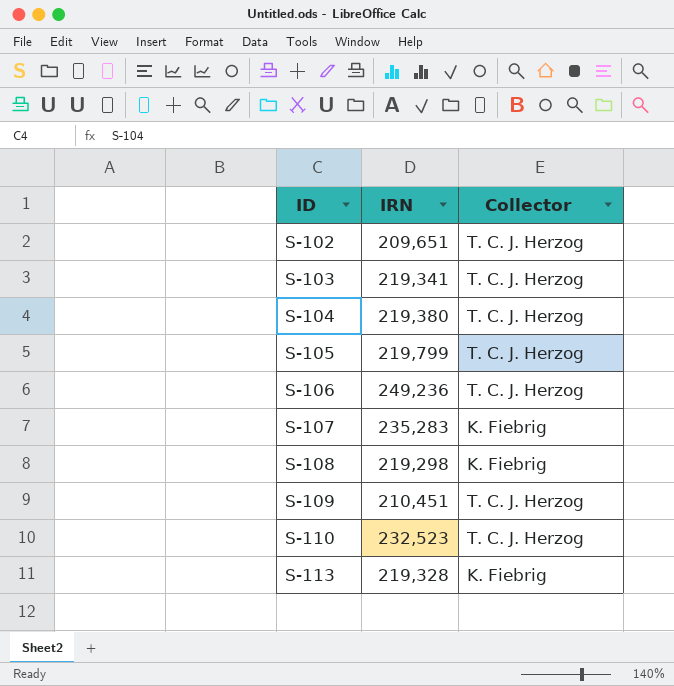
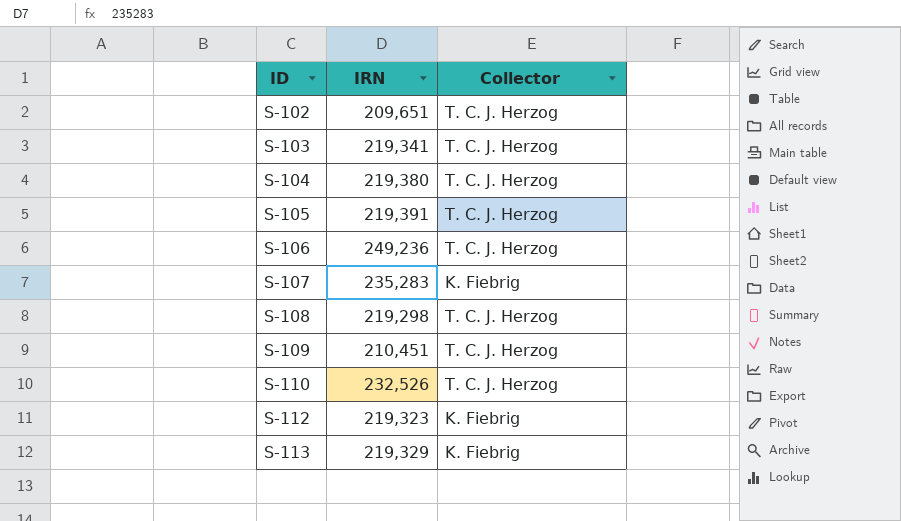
S-105 | IRN: 219,799 -> 219,391
S-108 | Collector: K. Fiebrig -> T. C. J. Herzog
S-110 | IRN: 232,523 -> 232,526
row S-112: none -> 219,323 | K. Fiebrig
S-113 | IRN: 219,328 -> 219,329

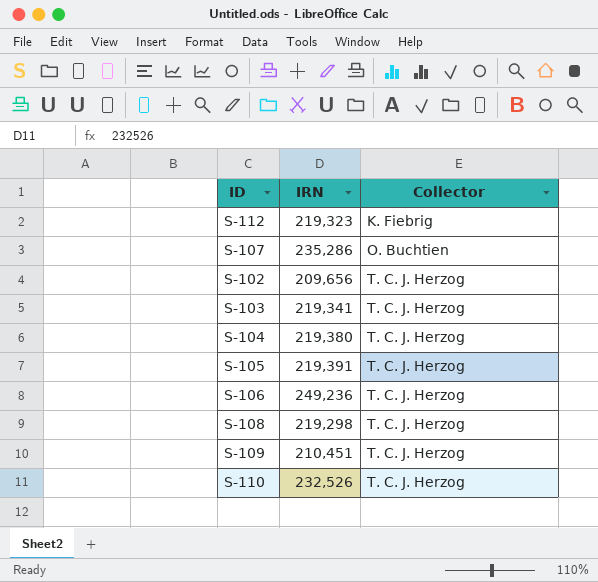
row order: ID ascending -> Collector ascending
row S-113: 219,329 | K. Fiebrig -> none
S-107 | IRN: 235,283 -> 235,286
S-107 | Collector: K. Fiebrig -> O. Buchtien
S-102 | IRN: 209,651 -> 209,656

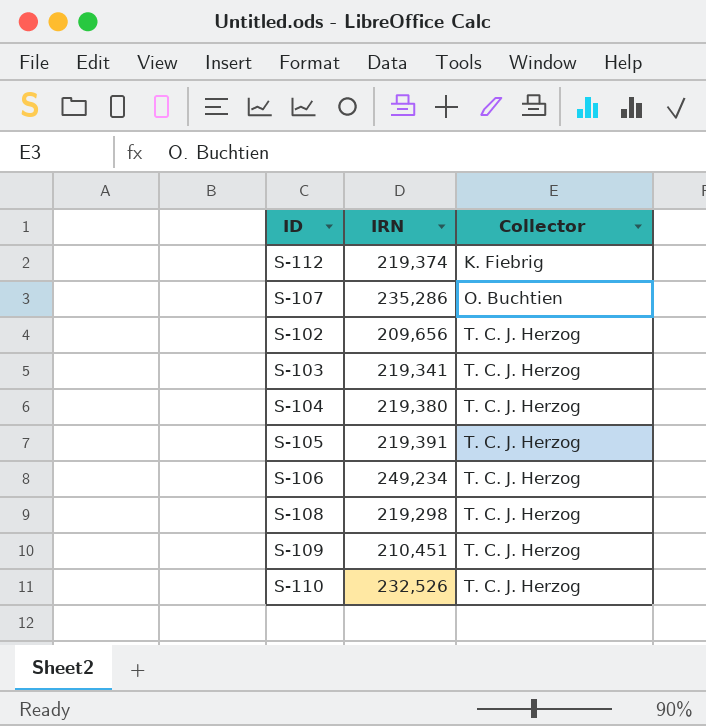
S-112 | IRN: 219,323 -> 219,374
S-106 | IRN: 249,236 -> 249,234

